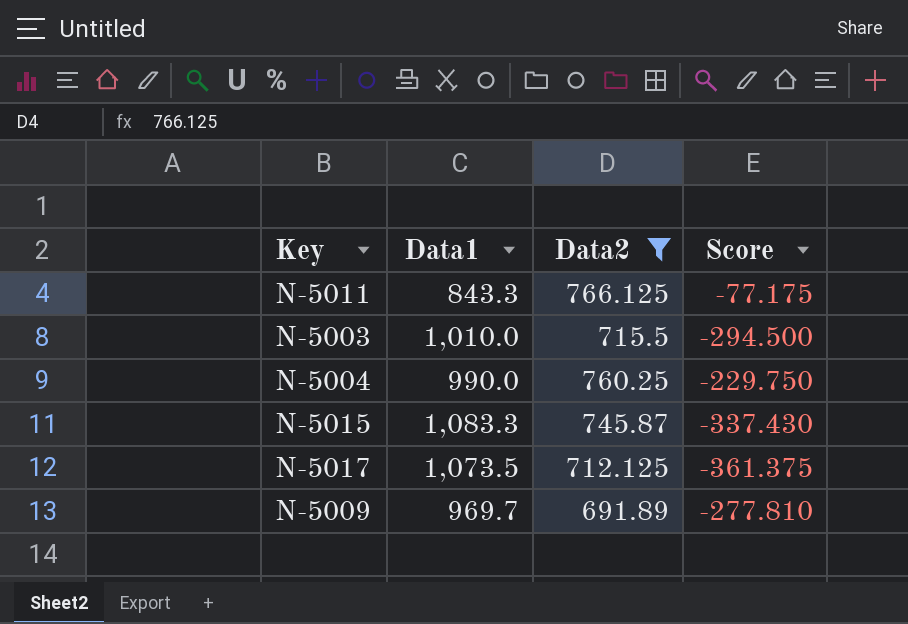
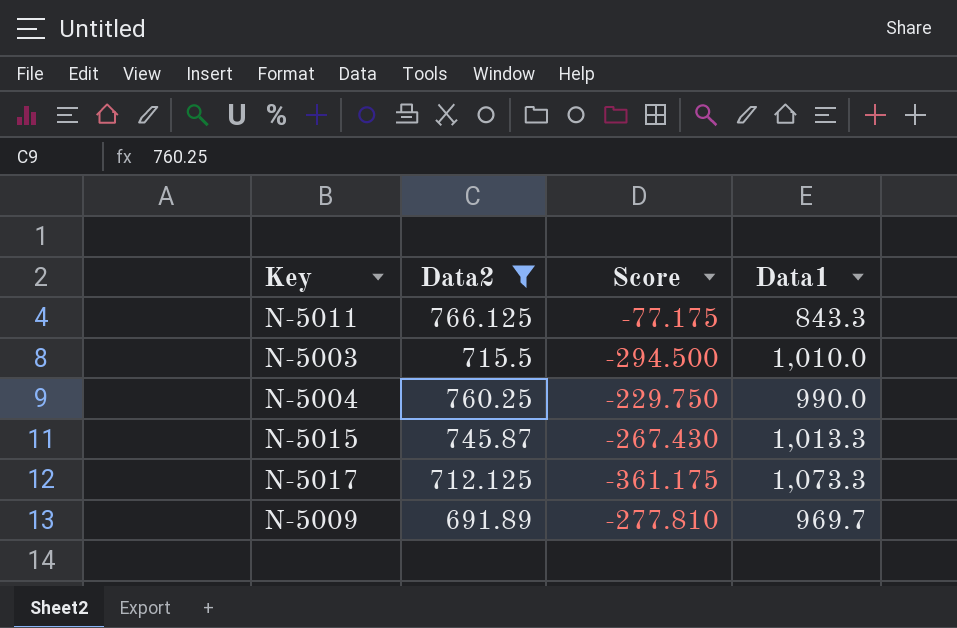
column Data1 | position: 2 -> 4
N-5015 | Score: -337.430 -> -267.430
N-5015 | Data1: 1,083.3 -> 1,013.3
N-5017 | Score: -361.375 -> -361.175
N-5017 | Data1: 1,073.5 -> 1,073.3

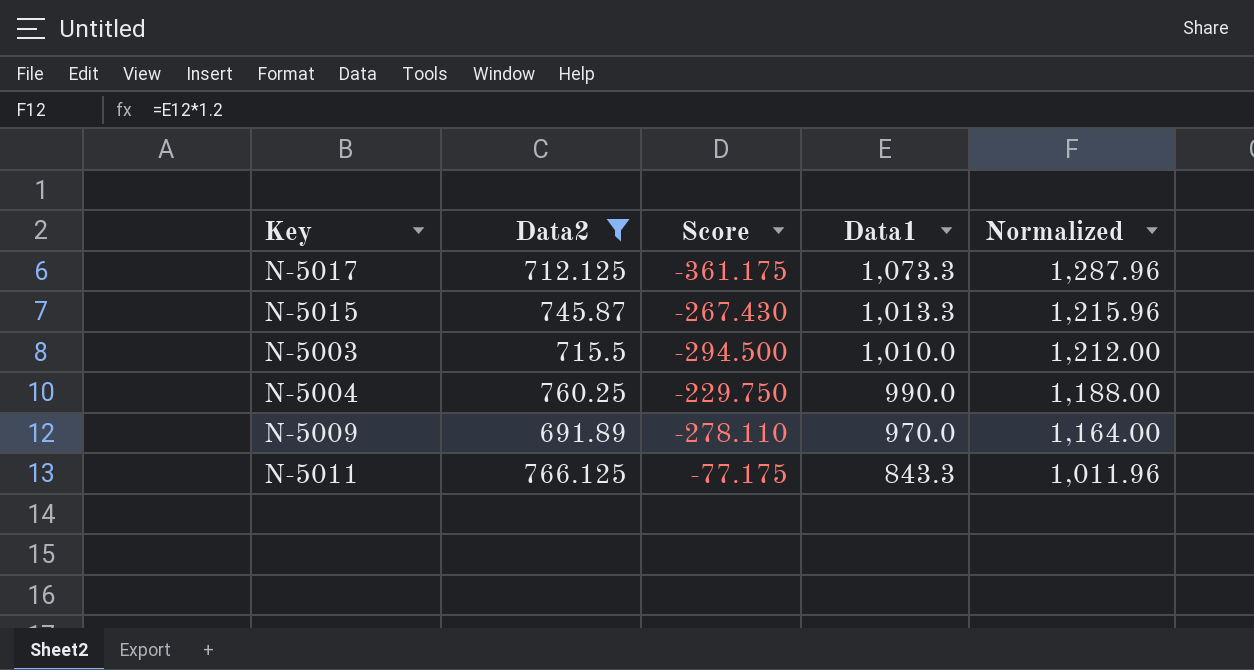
row order: none -> Data1 descending
column Normalized | formula: none -> [Data1] * 1.2
N-5009 | Score: -277.810 -> -278.110
N-5009 | Data1: 969.7 -> 970.0

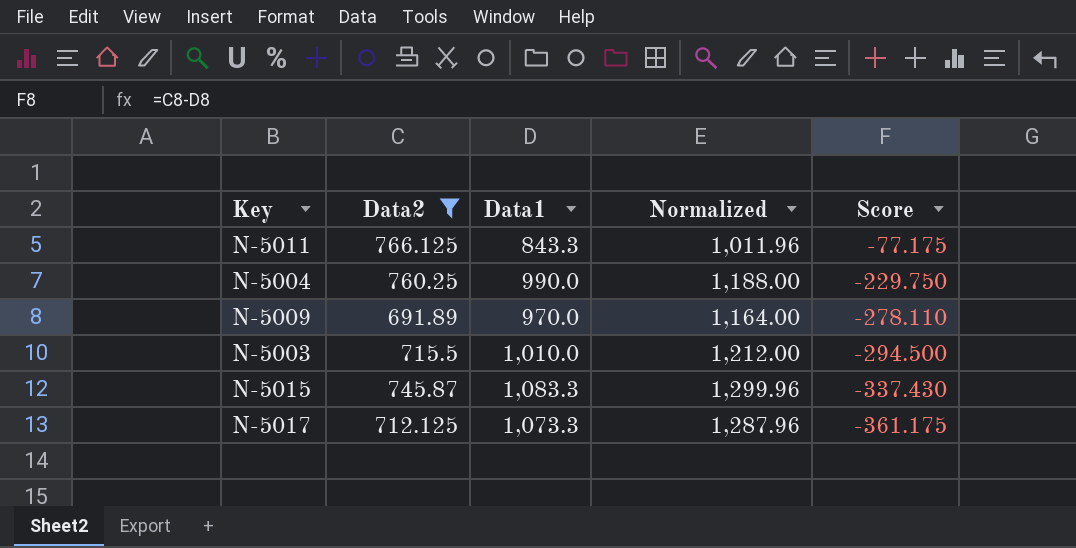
row order: Data1 descending -> Score descending
column Score | position: 3 -> 5
N-5015 | Data1: 1,013.3 -> 1,083.3
N-5015 | Normalized: 1,215.96 -> 1,299.96
N-5015 | Score: -267.430 -> -337.430

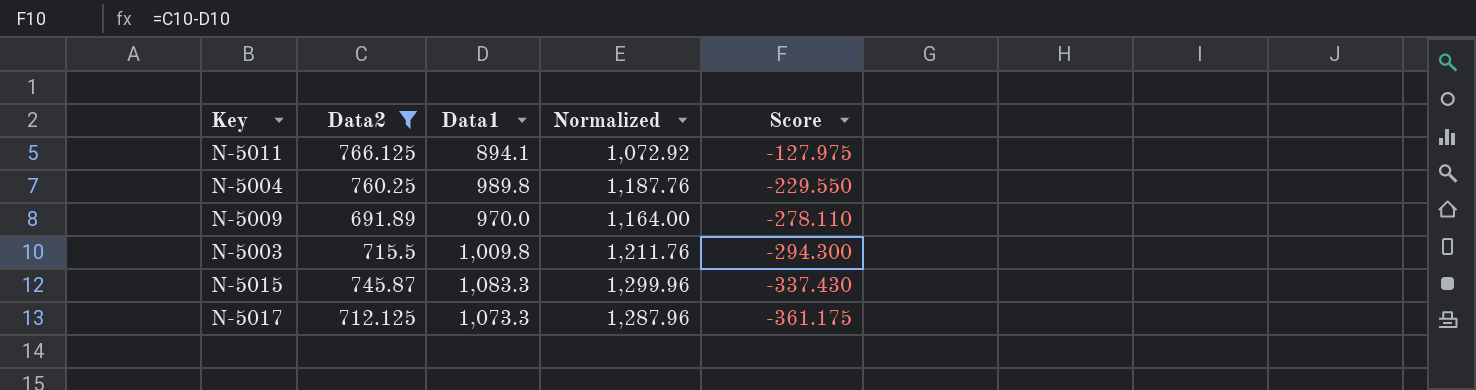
N-5011 | Data1: 843.3 -> 894.1
N-5011 | Normalized: 1,011.96 -> 1,072.92
N-5011 | Score: -77.175 -> -127.975
N-5004 | Data1: 990.0 -> 989.8
N-5004 | Normalized: 1,188.00 -> 1,187.76
N-5004 | Score: -229.750 -> -229.550
N-5003 | Data1: 1,010.0 -> 1,009.8
N-5003 | Normalized: 1,212.00 -> 1,211.76
N-5003 | Score: -294.500 -> -294.300

